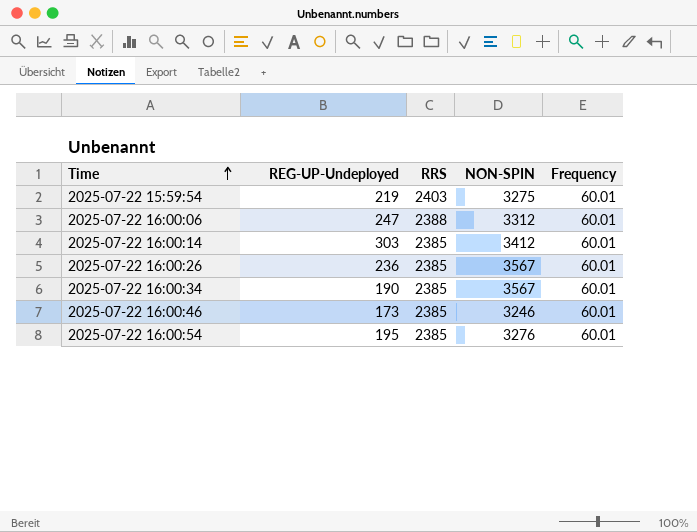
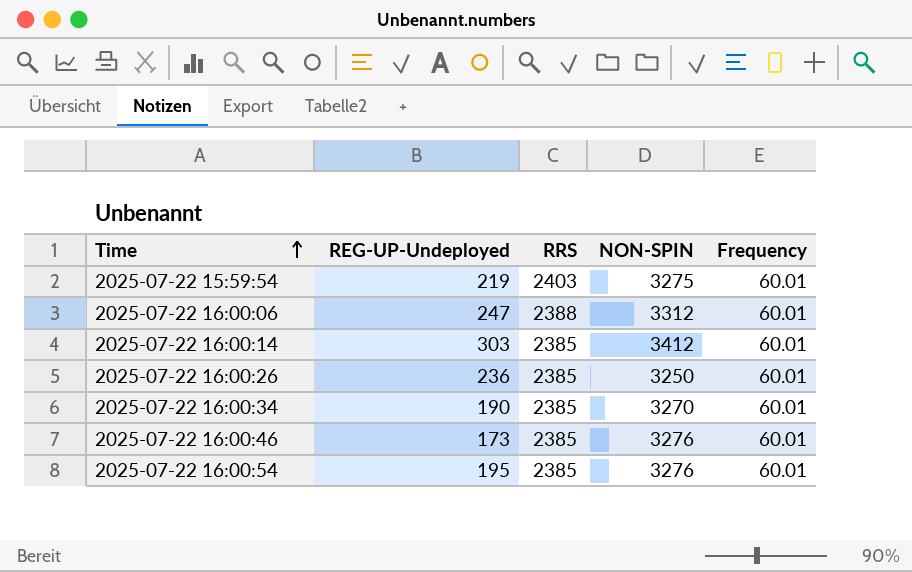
2025-07-22 16:00:26 | NON-SPIN: 3567 -> 3250
2025-07-22 16:00:34 | NON-SPIN: 3567 -> 3270
2025-07-22 16:00:46 | NON-SPIN: 3246 -> 3276

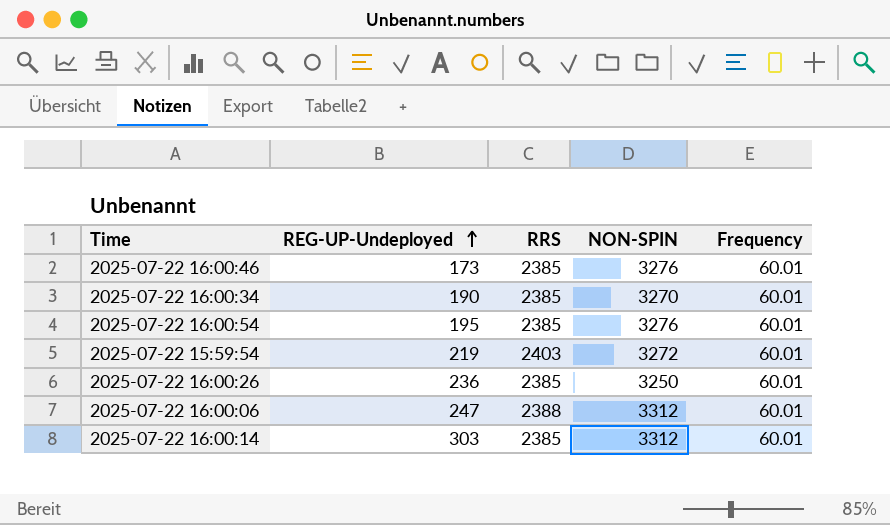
row order: Time ascending -> REG-UP-Undeployed ascending
2025-07-22 15:59:54 | NON-SPIN: 3275 -> 3272
2025-07-22 16:00:14 | NON-SPIN: 3412 -> 3312

